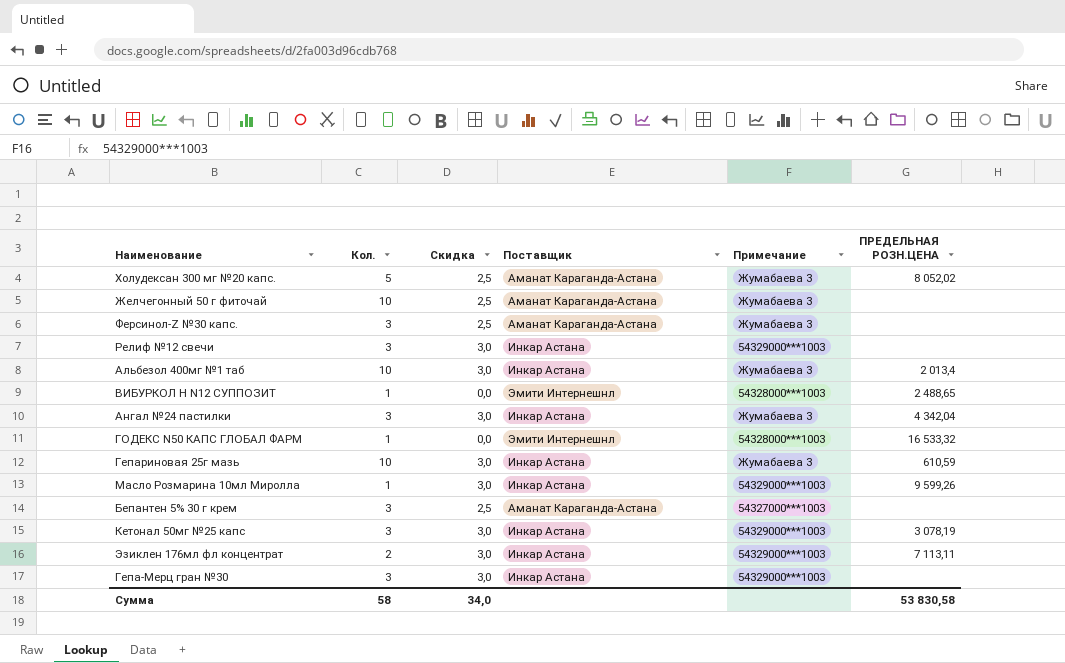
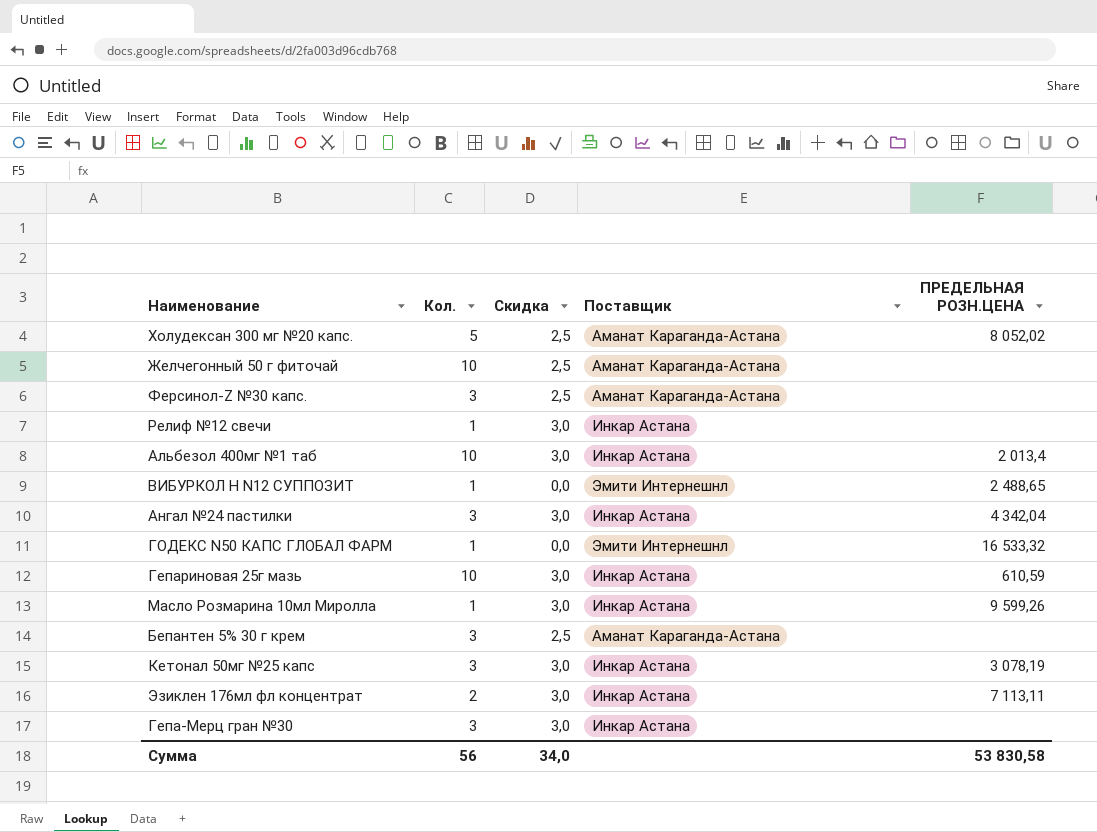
column Примечание | position: 5 -> none
Релиф №12 свечи | Кол.: 3 -> 1
Сумма | Кол.: 58 -> 56

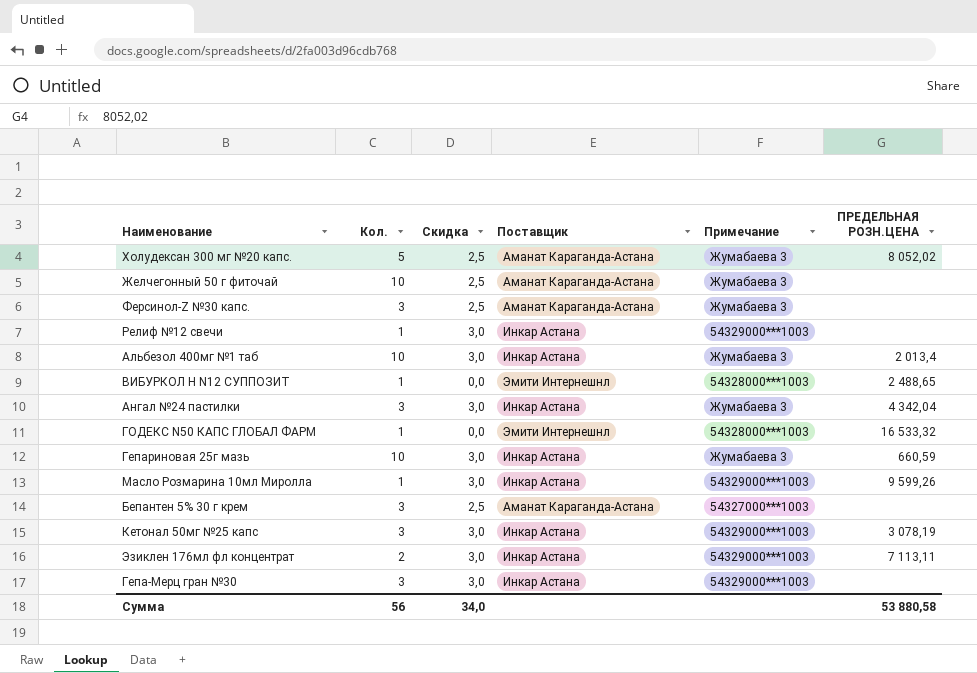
column Примечание | position: none -> 5
Гепариновая 25г мазь | ПРЕДЕЛЬНАЯ РОЗН.ЦЕНА: 610,59 -> 660,59
Сумма | ПРЕДЕЛЬНАЯ РОЗН.ЦЕНА: 53 830,58 -> 53 880,58

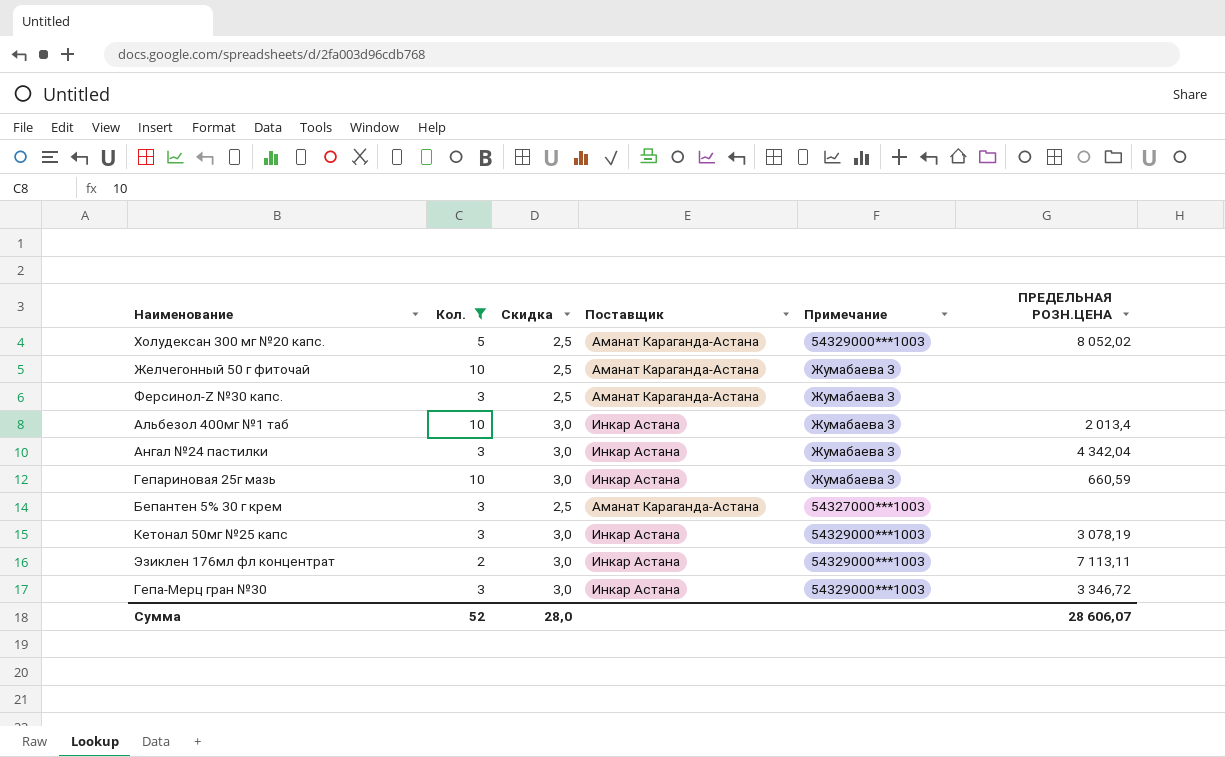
filter: none -> Кол. != 1
Холудексан 300 мг №20 капс. | Примечание: Жумабаева 3 -> 54329000***1003
Гепа-Мерц гран №30 | ПРЕДЕЛЬНАЯ РОЗН.ЦЕНА: none -> 3 346,72
Сумма | Кол.: 56 -> 52
Сумма | Скидка: 34,0 -> 28,0
Сумма | ПРЕДЕЛЬНАЯ РОЗН.ЦЕНА: 53 880,58 -> 28 606,07

